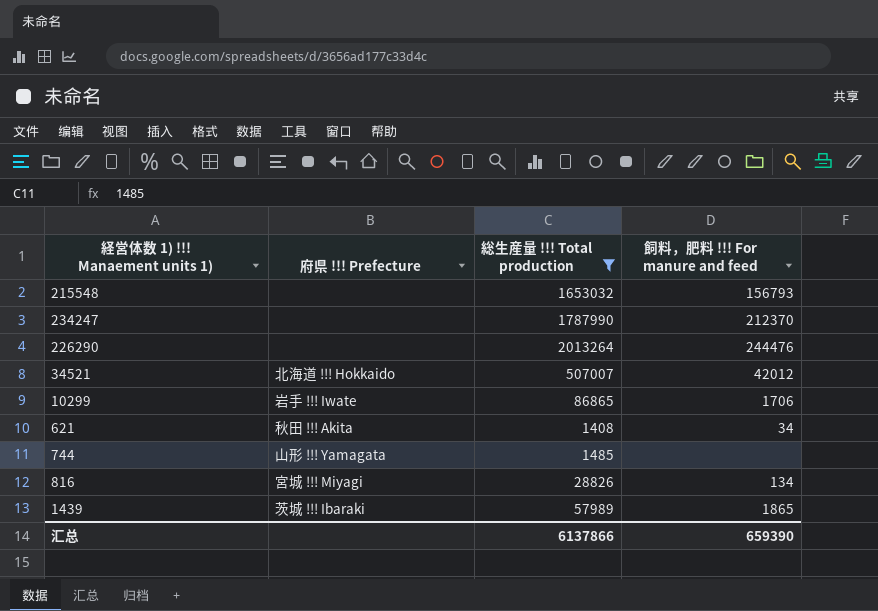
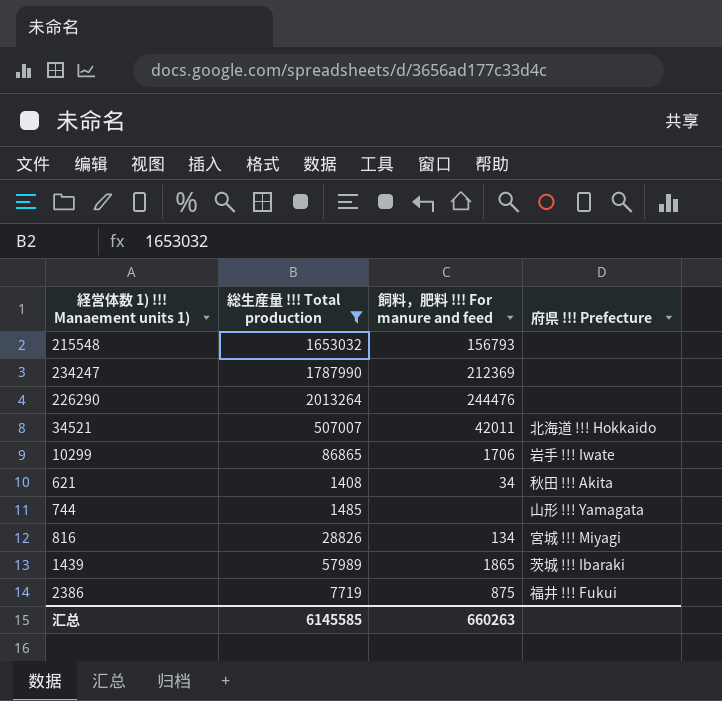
column 府県 !!! Prefecture | position: 2 -> 4
234247 | 飼料，肥料 !!! For manure and feed: 212370 -> 212369
34521 | 飼料，肥料 !!! For manure and feed: 42012 -> 42011
row 2386: none -> 7719 | 875 | 福井 !!! Fukui
汇总 | 総生産量 !!! Total production: 6137866 -> 6145585
汇总 | 飼料，肥料 !!! For manure and feed: 659390 -> 660263

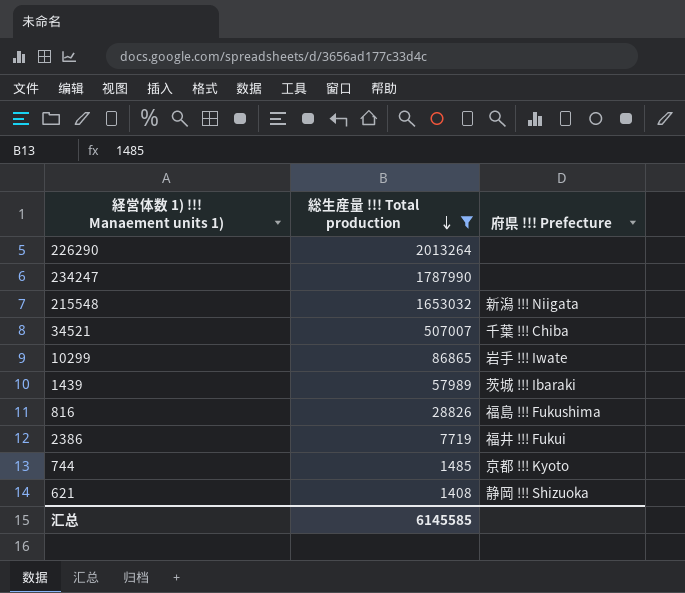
row order: none -> 総生産量 !!! Total production descending
column 飼料，肥料 !!! For manure and feed | position: 3 -> none
215548 | 府県 !!! Prefecture: none -> 新潟 !!! Niigata
34521 | 府県 !!! Prefecture: 北海道 !!! Hokkaido -> 千葉 !!! Chiba
816 | 府県 !!! Prefecture: 宮城 !!! Miyagi -> 福島 !!! Fukushima
744 | 府県 !!! Prefecture: 山形 !!! Yamagata -> 京都 !!! Kyoto
621 | 府県 !!! Prefecture: 秋田 !!! Akita -> 静岡 !!! Shizuoka

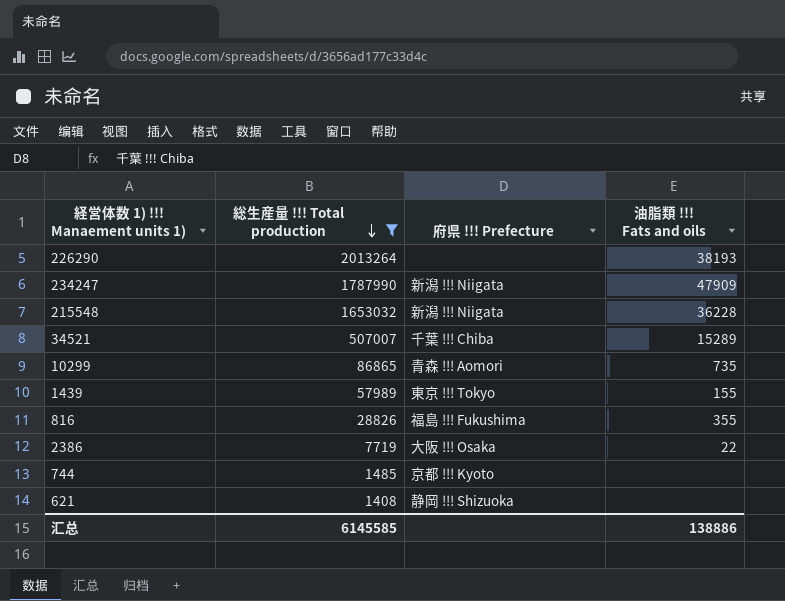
column 油脂類 !!! Fats and oils | position: none -> 4
234247 | 府県 !!! Prefecture: none -> 新潟 !!! Niigata
10299 | 府県 !!! Prefecture: 岩手 !!! Iwate -> 青森 !!! Aomori
1439 | 府県 !!! Prefecture: 茨城 !!! Ibaraki -> 東京 !!! Tokyo
2386 | 府県 !!! Prefecture: 福井 !!! Fukui -> 大阪 !!! Osaka

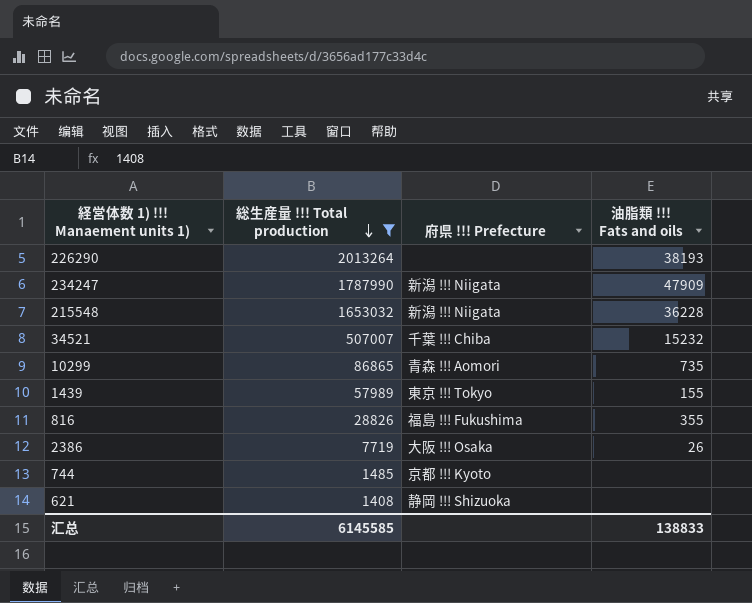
34521 | 油脂類 !!! Fats and oils: 15289 -> 15232
2386 | 油脂類 !!! Fats and oils: 22 -> 26
汇总 | 油脂類 !!! Fats and oils: 138886 -> 138833

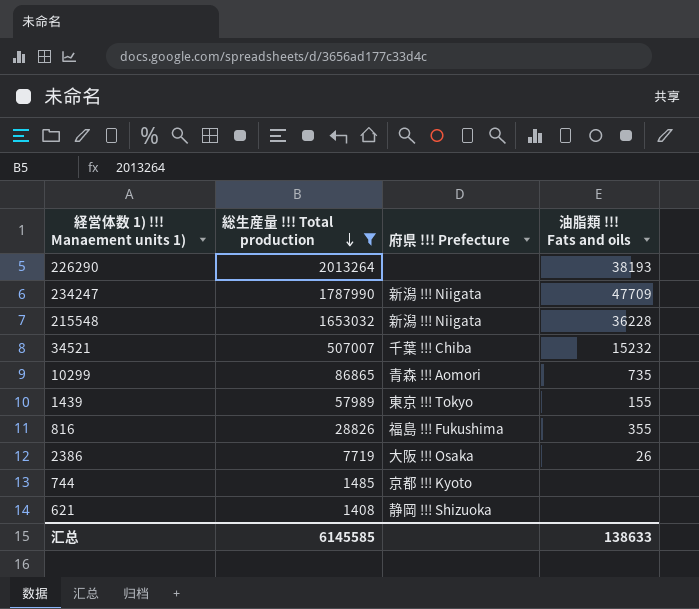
234247 | 油脂類 !!! Fats and oils: 47909 -> 47709
汇总 | 油脂類 !!! Fats and oils: 138833 -> 138633

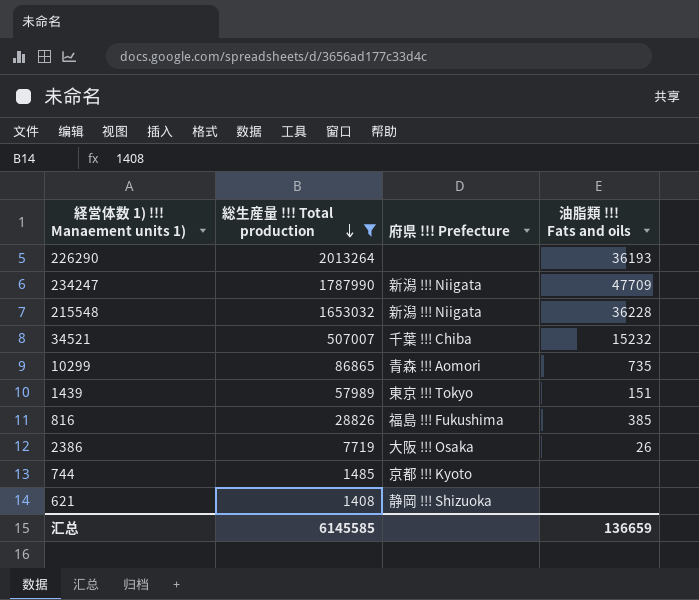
226290 | 油脂類 !!! Fats and oils: 38193 -> 36193
1439 | 油脂類 !!! Fats and oils: 155 -> 151
816 | 油脂類 !!! Fats and oils: 355 -> 385
汇总 | 油脂類 !!! Fats and oils: 138633 -> 136659

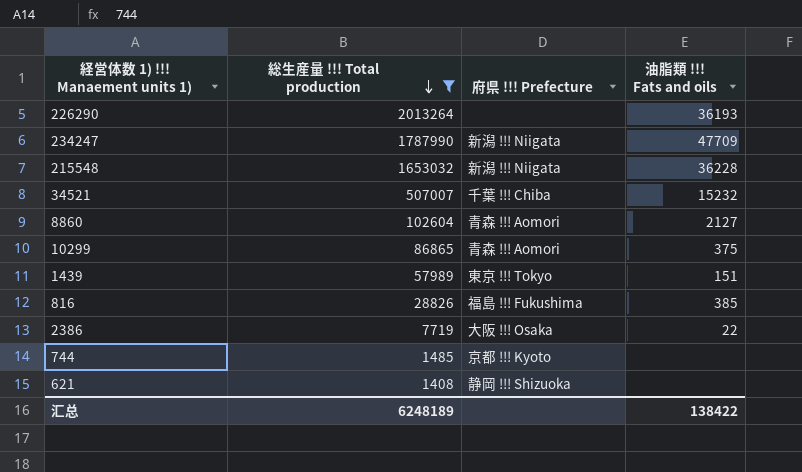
row 8860: none -> 102604 | 青森 !!! Aomori | 2127
10299 | 油脂類 !!! Fats and oils: 735 -> 375
2386 | 油脂類 !!! Fats and oils: 26 -> 22
汇总 | 総生産量 !!! Total production: 6145585 -> 6248189
汇总 | 油脂類 !!! Fats and oils: 136659 -> 138422

